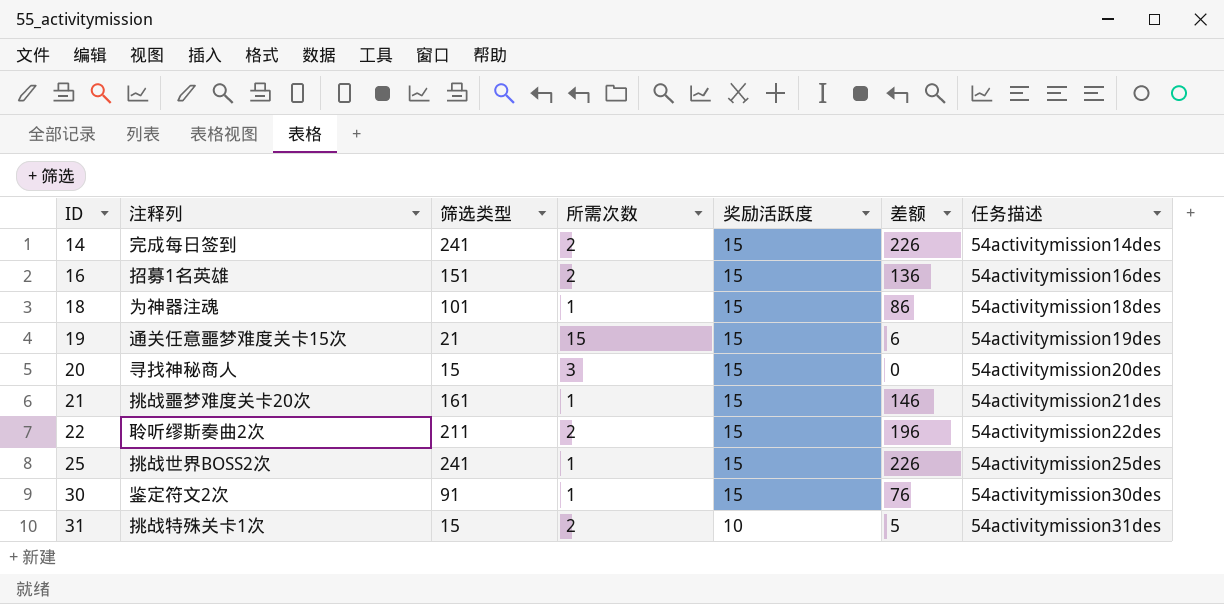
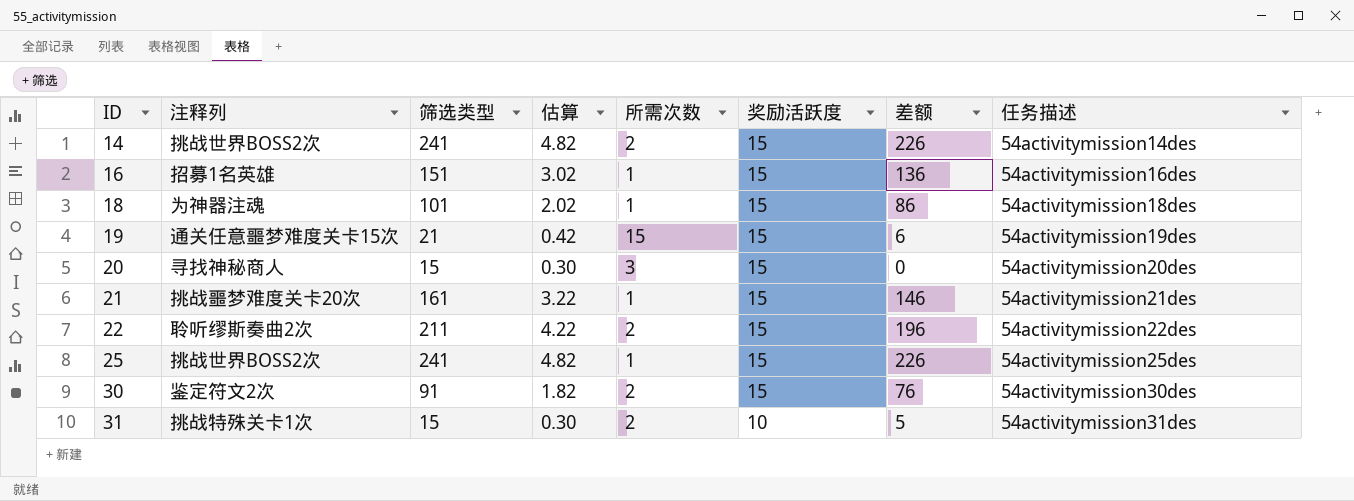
column 估算 | formula: none -> [筛选类型] * 0.02
14 | 注释列: 完成每日签到 -> 挑战世界BOSS2次
16 | 所需次数: 2 -> 1
30 | 所需次数: 1 -> 2

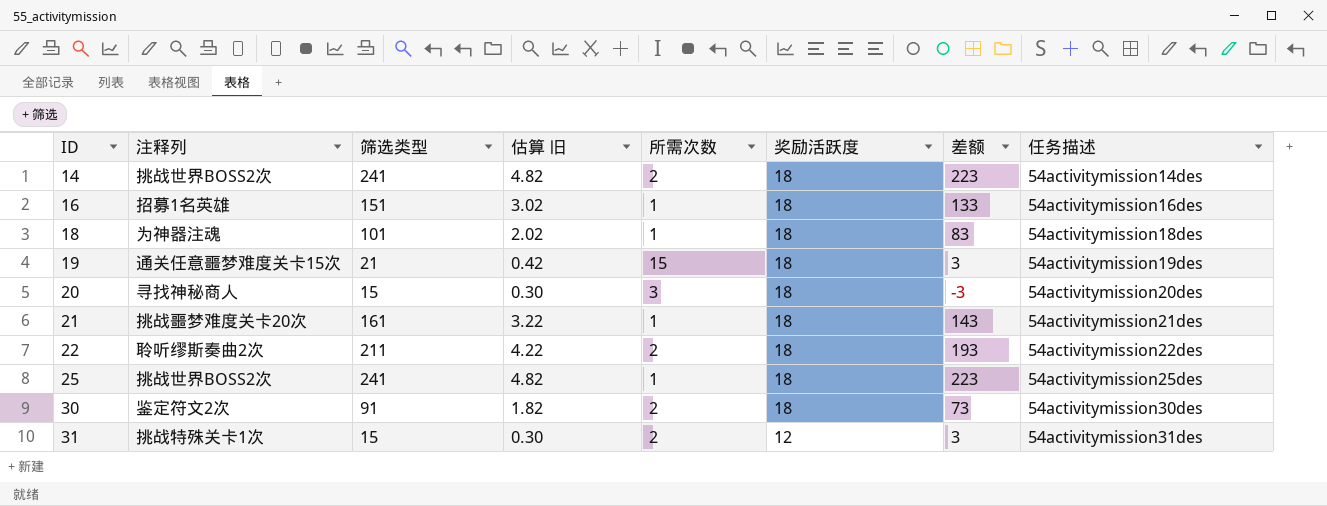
column name: 估算 -> 估算 旧
14 | 奖励活跃度: 15 -> 18
14 | 差额: 226 -> 223
16 | 奖励活跃度: 15 -> 18
16 | 差额: 136 -> 133
18 | 奖励活跃度: 15 -> 18
18 | 差额: 86 -> 83
19 | 奖励活跃度: 15 -> 18
19 | 差额: 6 -> 3
20 | 奖励活跃度: 15 -> 18
20 | 差额: 0 -> -3
21 | 奖励活跃度: 15 -> 18
21 | 差额: 146 -> 143
22 | 奖励活跃度: 15 -> 18
22 | 差额: 196 -> 193
25 | 奖励活跃度: 15 -> 18
25 | 差额: 226 -> 223
30 | 奖励活跃度: 15 -> 18
30 | 差额: 76 -> 73
31 | 奖励活跃度: 10 -> 12
31 | 差额: 5 -> 3

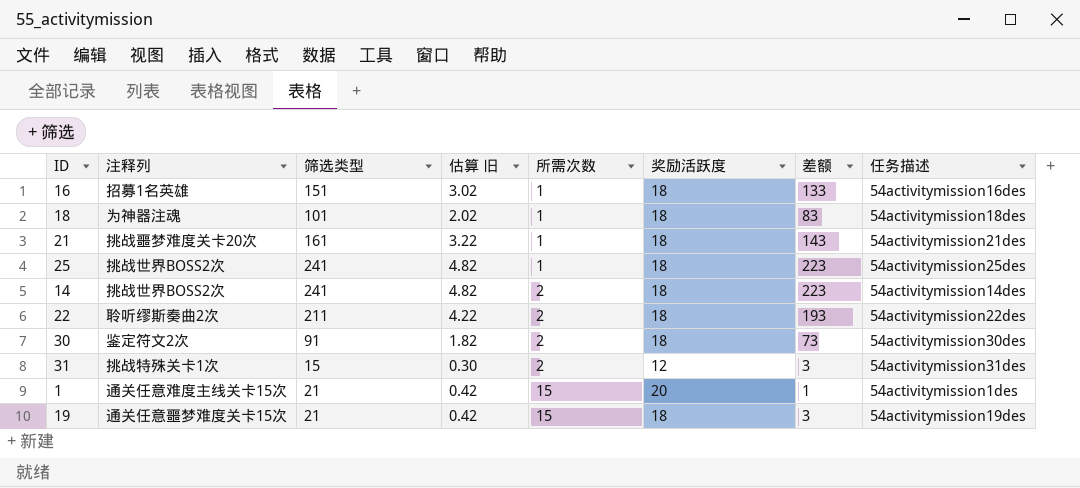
row order: ID ascending -> 所需次数 ascending
row 20: 寻找神秘商人 | 15 | 0.30 | 3 | 18 | -3 | 54activitymission20des -> none
row 1: none -> 通关任意难度主线关卡15次 | 21 | 0.42 | 15 | 20 | 1 | 54activitymission1des

